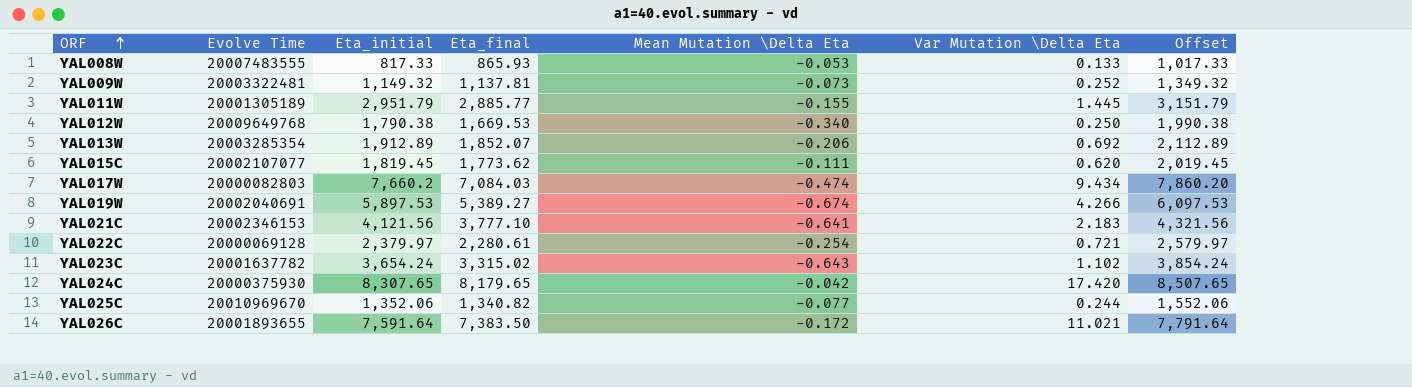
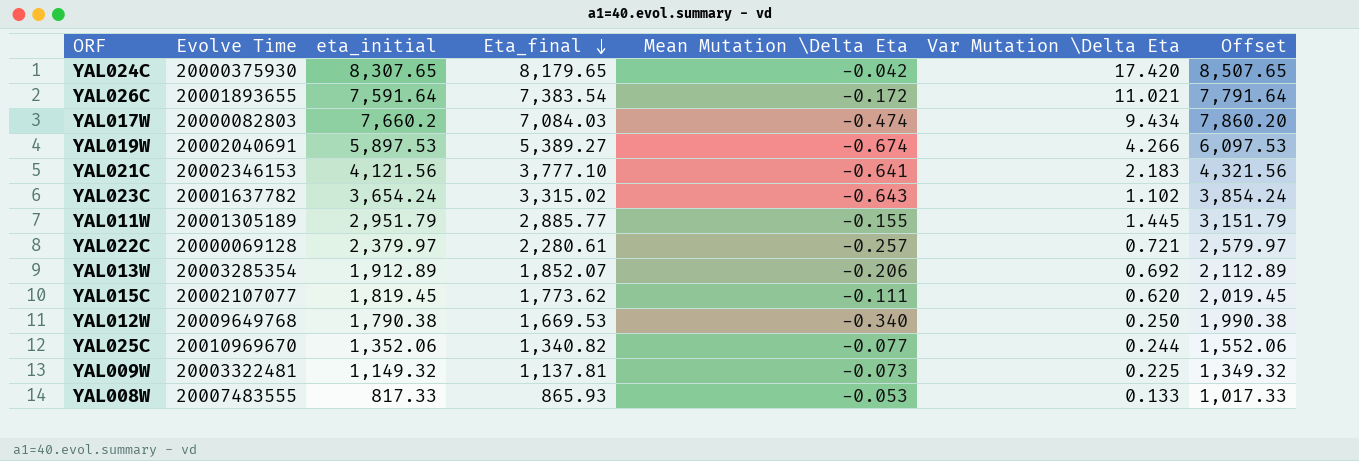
row order: ORF ascending -> Eta_final descending
column name: Eta_initial -> eta_initial
YAL026C | Eta_final: 7,383.50 -> 7,383.54
YAL022C | Mean Mutation \Delta Eta: -0.254 -> -0.257
YAL009W | Var Mutation \Delta Eta: 0.252 -> 0.225

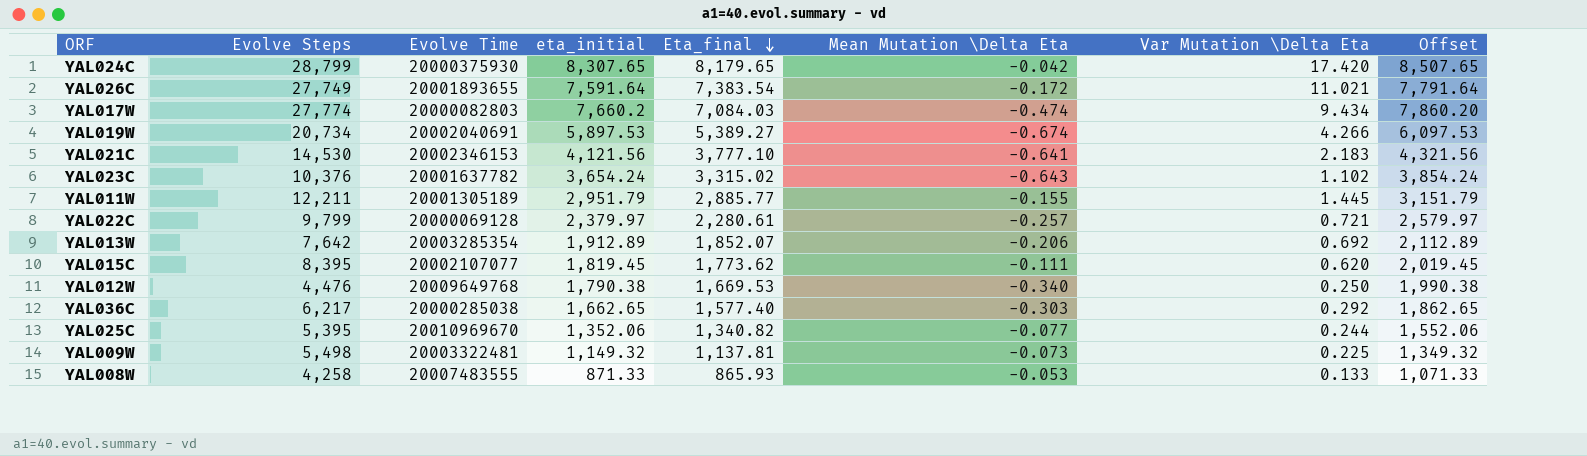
column Evolve Steps | position: none -> 2
row YAL036C: none -> 6,217 | 20000285038 | 1,662.65 | 1,577.40 | -0.303 | 0.292 | 1,862.65
YAL008W | eta_initial: 817.33 -> 871.33
YAL008W | Offset: 1,017.33 -> 1,071.33

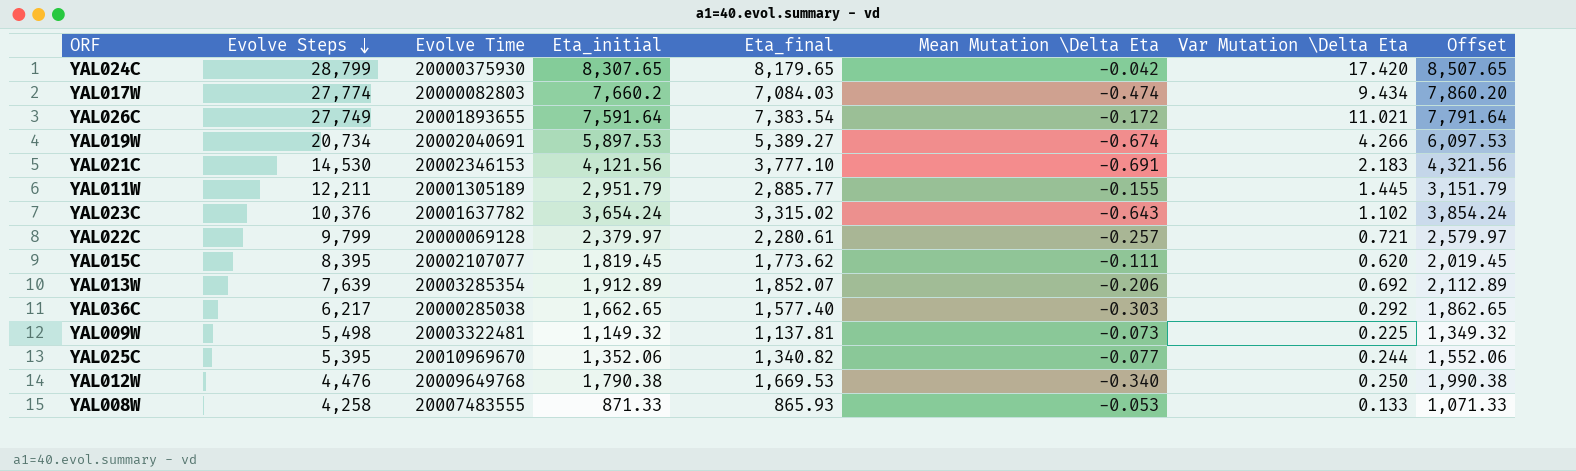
row order: Eta_final descending -> Evolve Steps descending
column name: eta_initial -> Eta_initial
YAL021C | Mean Mutation \Delta Eta: -0.641 -> -0.691
YAL013W | Evolve Steps: 7,642 -> 7,639

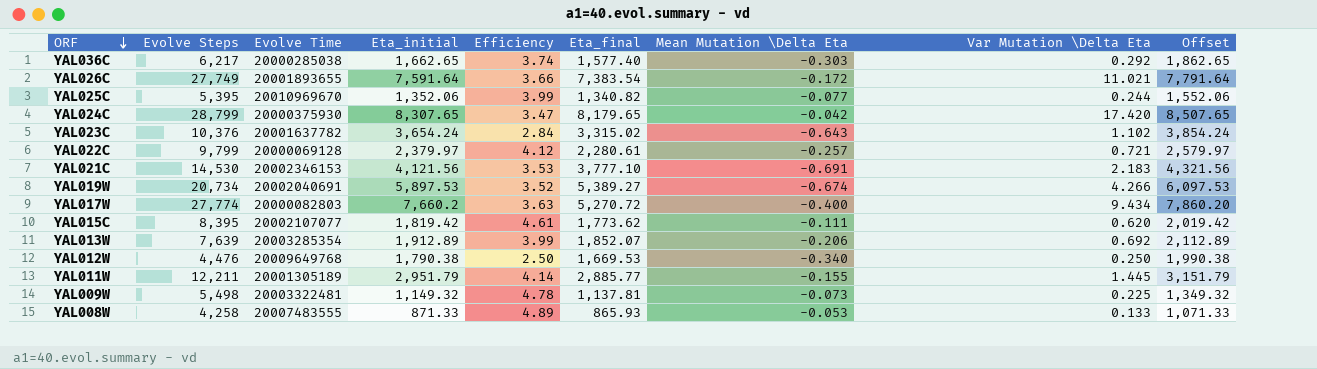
row order: Evolve Steps descending -> ORF descending
column Efficiency | formula: none -> [Evolve Steps] / [Eta_initial]
YAL017W | Eta_final: 7,084.03 -> 5,270.72
YAL017W | Mean Mutation \Delta Eta: -0.474 -> -0.400
YAL015C | Eta_initial: 1,819.45 -> 1,819.42
YAL015C | Offset: 2,019.45 -> 2,019.42

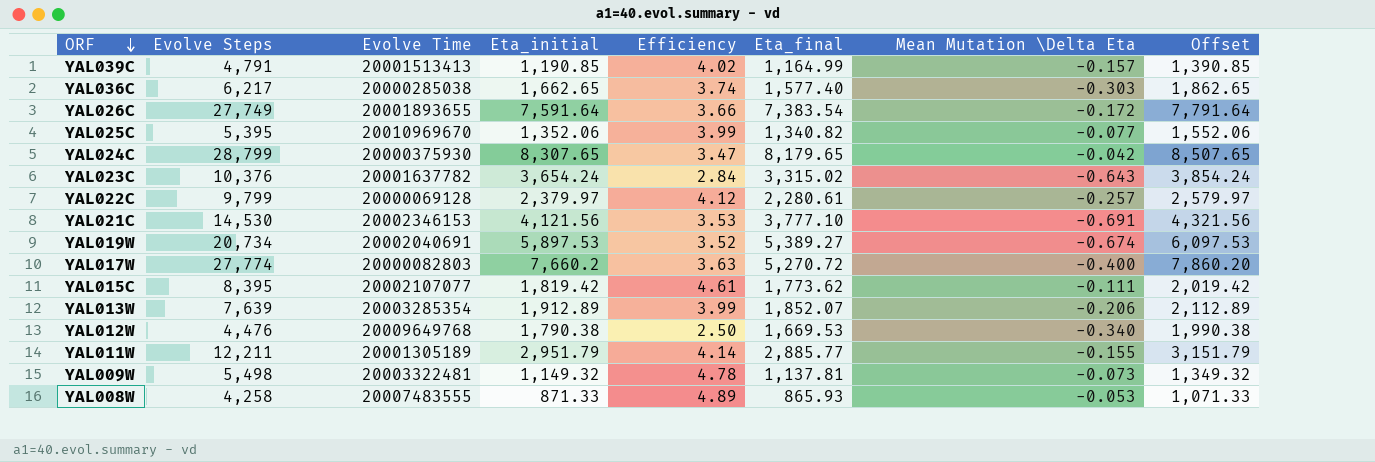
column Var Mutation \Delta Eta | position: 8 -> none
row YAL039C: none -> 4,791 | 20001513413 | 1,190.85 | 4.02 | 1,164.99 | -0.157 | 1,390.85

